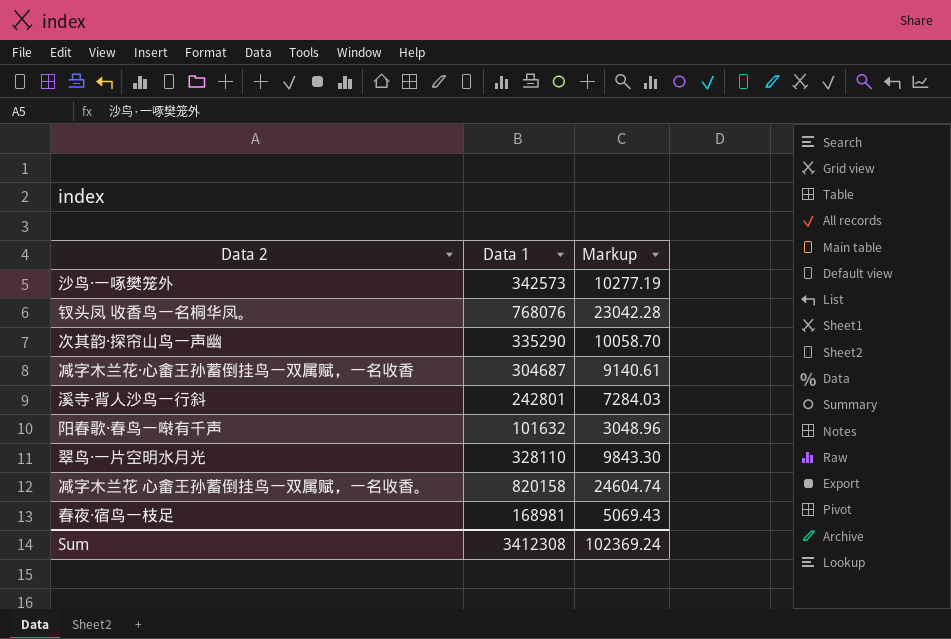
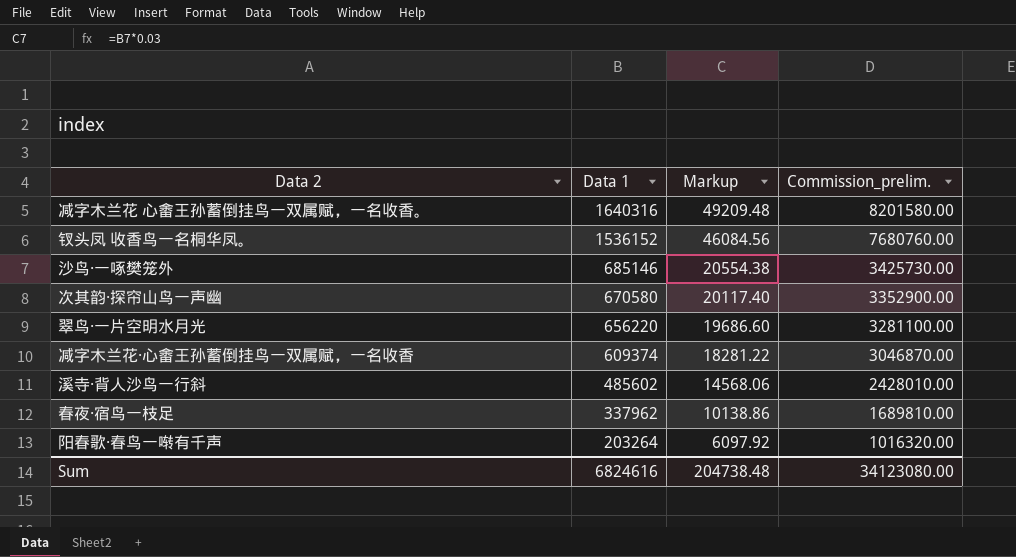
row order: none -> Data 1 descending
column Commission_prelim. | formula: none -> [Data 1] * 5
减字木兰花 心畬王孙蓄倒挂鸟一双属赋，一名收香。 | Data 1: 820158 -> 1640316
减字木兰花 心畬王孙蓄倒挂鸟一双属赋，一名收香。 | Markup: 24604.74 -> 49209.48
钗头凤 收香鸟一名桐华凤。 | Data 1: 768076 -> 1536152
钗头凤 收香鸟一名桐华凤。 | Markup: 23042.28 -> 46084.56
沙鸟·一啄樊笼外 | Data 1: 342573 -> 685146
沙鸟·一啄樊笼外 | Markup: 10277.19 -> 20554.38
次其韵·探帘山鸟一声幽 | Data 1: 335290 -> 670580
次其韵·探帘山鸟一声幽 | Markup: 10058.70 -> 20117.40
翠鸟·一片空明水月光 | Data 1: 328110 -> 656220
翠鸟·一片空明水月光 | Markup: 9843.30 -> 19686.60
减字木兰花·心畬王孙蓄倒挂鸟一双属赋，一名收香 | Data 1: 304687 -> 609374
减字木兰花·心畬王孙蓄倒挂鸟一双属赋，一名收香 | Markup: 9140.61 -> 18281.22
溪寺·背人沙鸟一行斜 | Data 1: 242801 -> 485602
溪寺·背人沙鸟一行斜 | Markup: 7284.03 -> 14568.06
春夜·宿鸟一枝足 | Data 1: 168981 -> 337962
春夜·宿鸟一枝足 | Markup: 5069.43 -> 10138.86
阳春歌·春鸟一啭有千声 | Data 1: 101632 -> 203264
阳春歌·春鸟一啭有千声 | Markup: 3048.96 -> 6097.92
Sum | Data 1: 3412308 -> 6824616
Sum | Markup: 102369.24 -> 204738.48

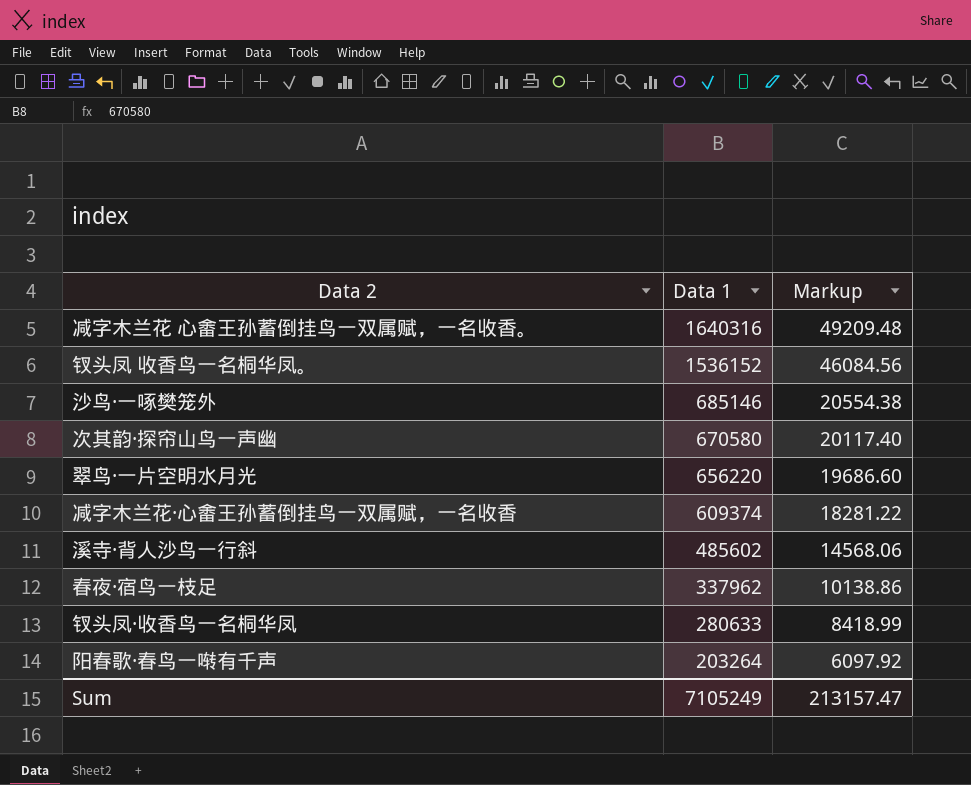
column Commission_prelim. | formula: [Data 1] * 5 -> none
row 钗头凤·收香鸟一名桐华凤: none -> 280633 | 8418.99
Sum | Data 1: 6824616 -> 7105249
Sum | Markup: 204738.48 -> 213157.47

